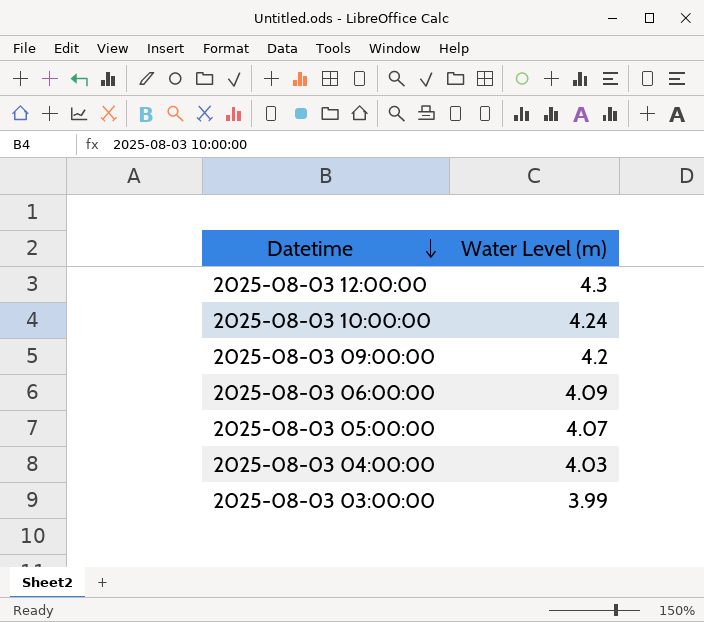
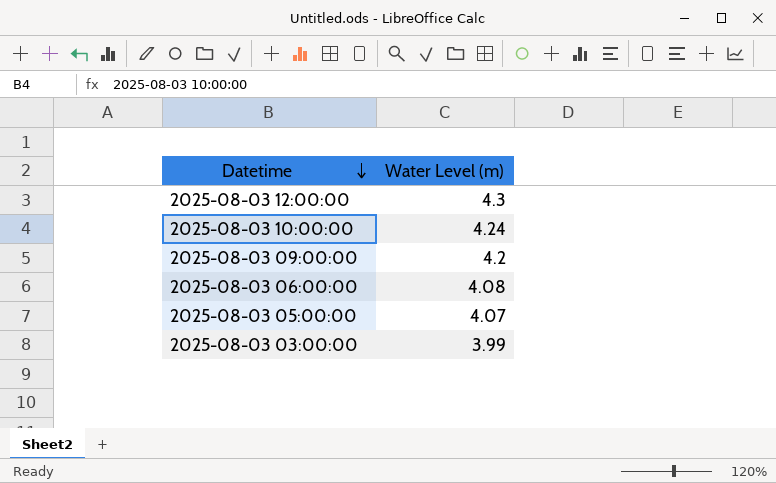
row 2025-08-03 04:00:00: 4.03 -> none
2025-08-03 06:00:00 | Water Level (m): 4.09 -> 4.08

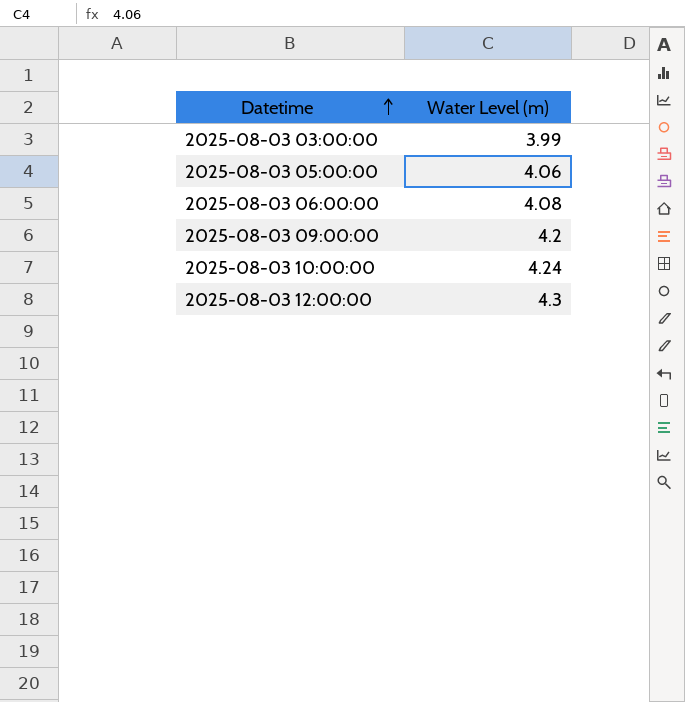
row order: Datetime descending -> Datetime ascending
2025-08-03 05:00:00 | Water Level (m): 4.07 -> 4.06

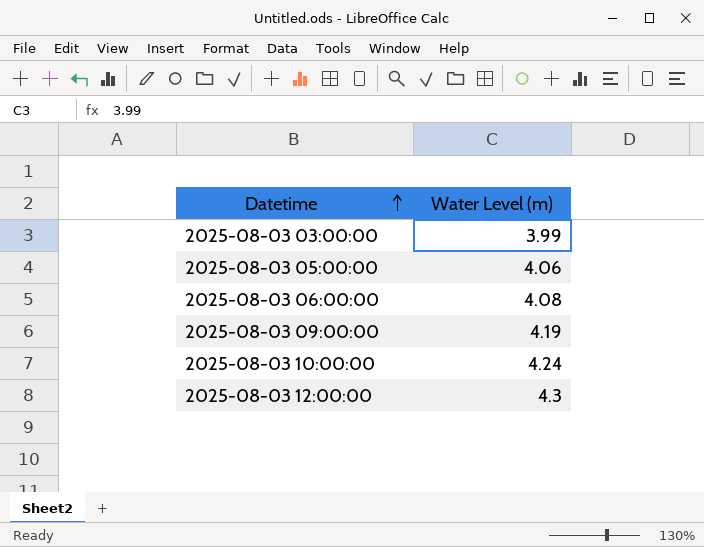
2025-08-03 09:00:00 | Water Level (m): 4.2 -> 4.19

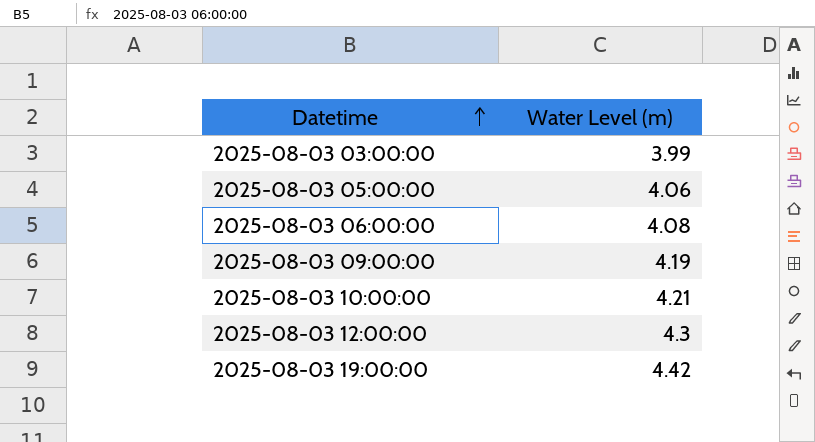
2025-08-03 10:00:00 | Water Level (m): 4.24 -> 4.21
row 2025-08-03 19:00:00: none -> 4.42

